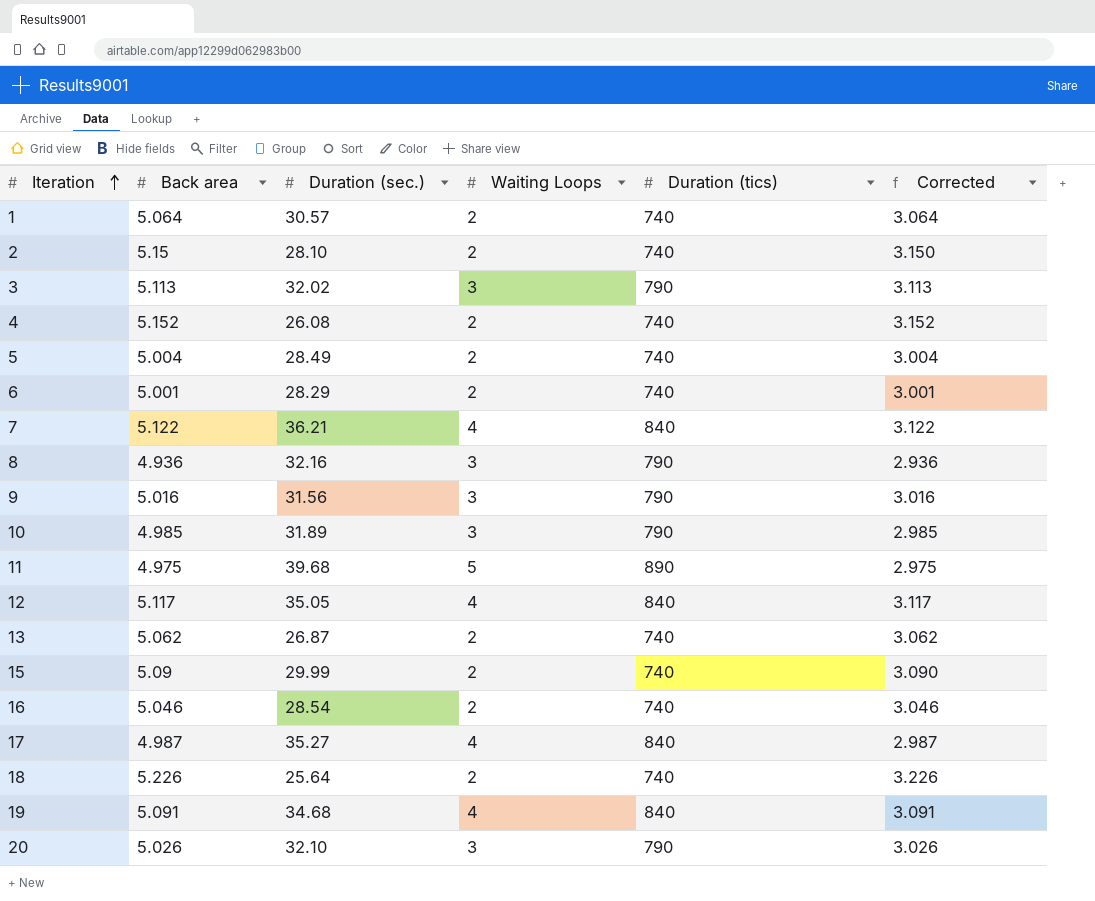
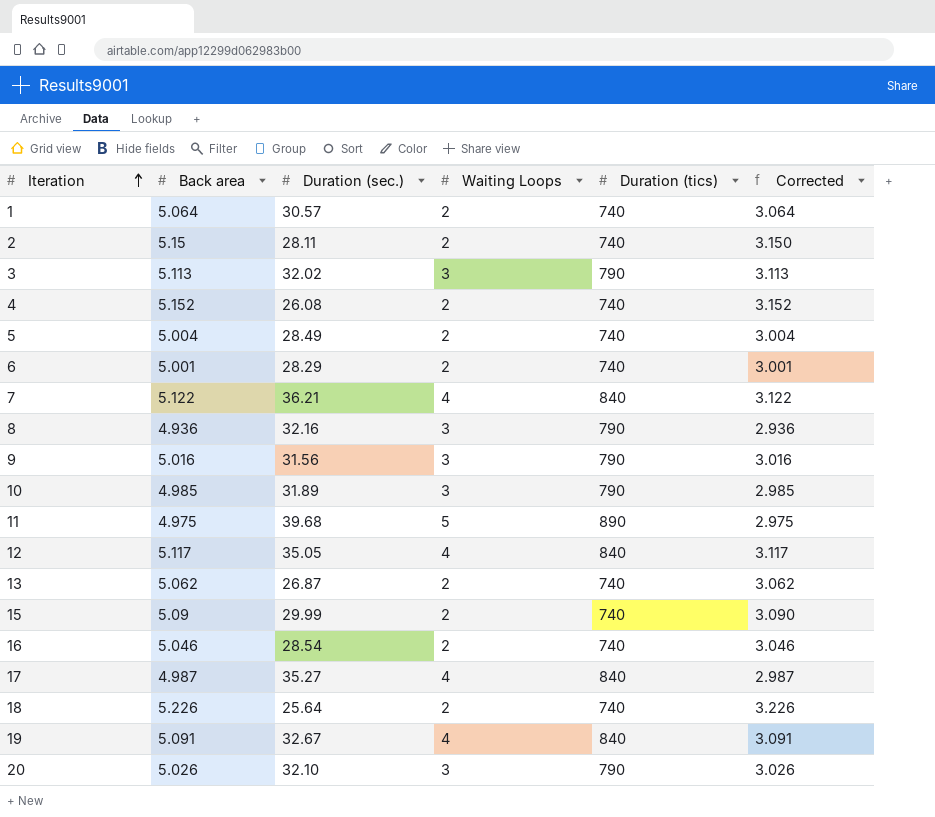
2 | Duration (sec.): 28.10 -> 28.11
19 | Duration (sec.): 34.68 -> 32.67

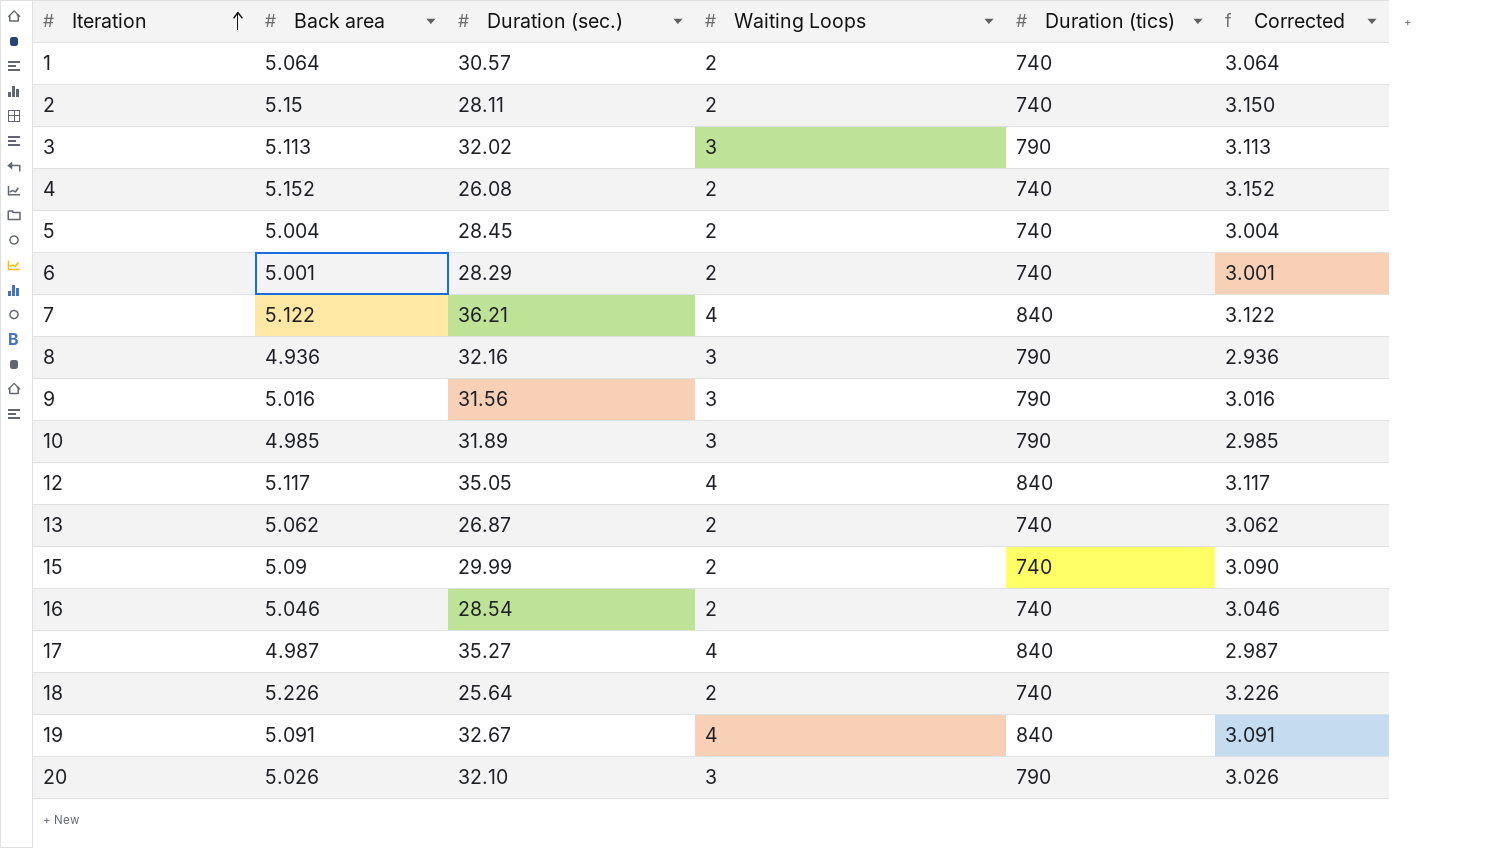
row 11: 4.975 | 39.68 | 5 | 890 | 2.975 -> none
5 | Duration (sec.): 28.49 -> 28.45

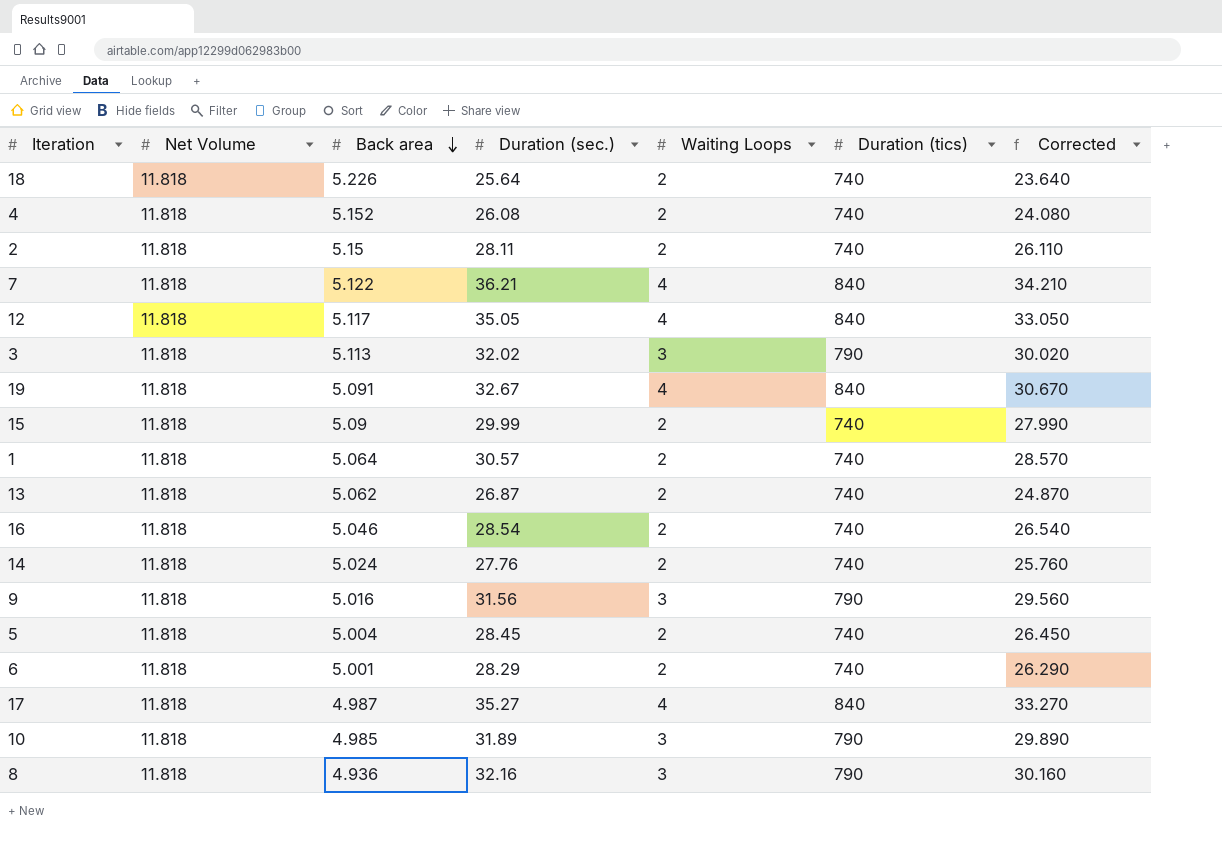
row order: Iteration ascending -> Back area descending
column Net Volume | position: none -> 2
column Corrected | formula: [Back area] - 2 -> [Duration (sec.)] - 2
row 20: 5.026 | 32.10 | 3 | 790 | 3.026 -> none
row 14: none -> 11.818 | 5.024 | 27.76 | 2 | 740 | 25.760

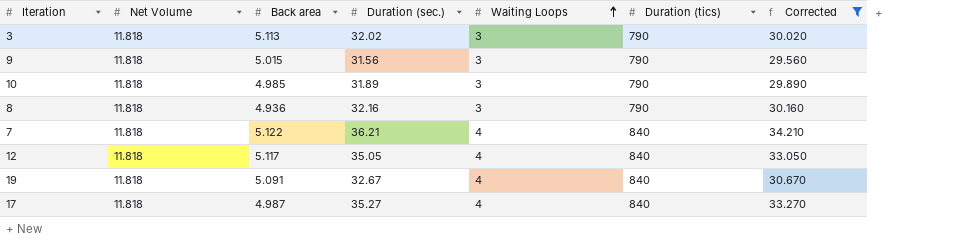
filter: none -> Corrected >= 29.560
row order: Back area descending -> Waiting Loops ascending
9 | Back area: 5.016 -> 5.015

